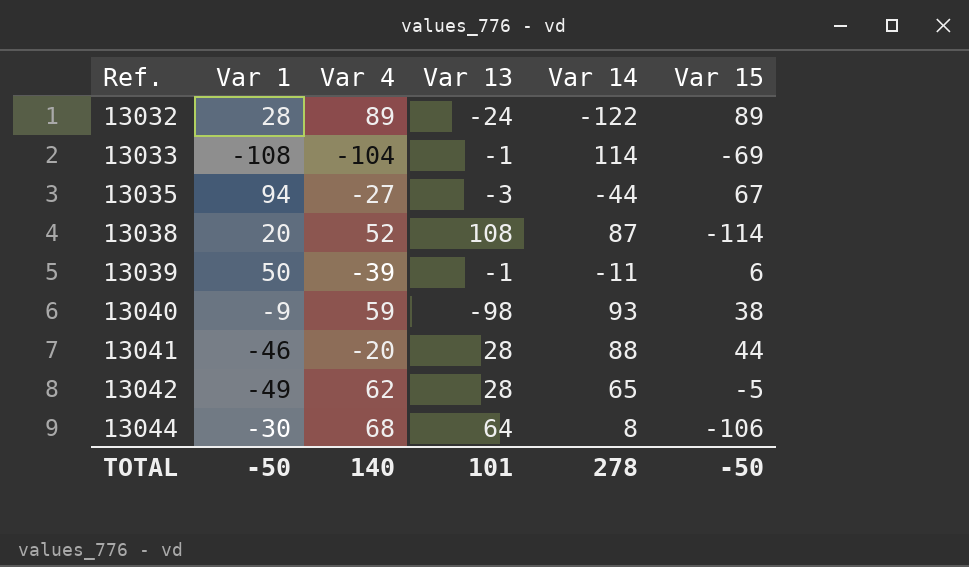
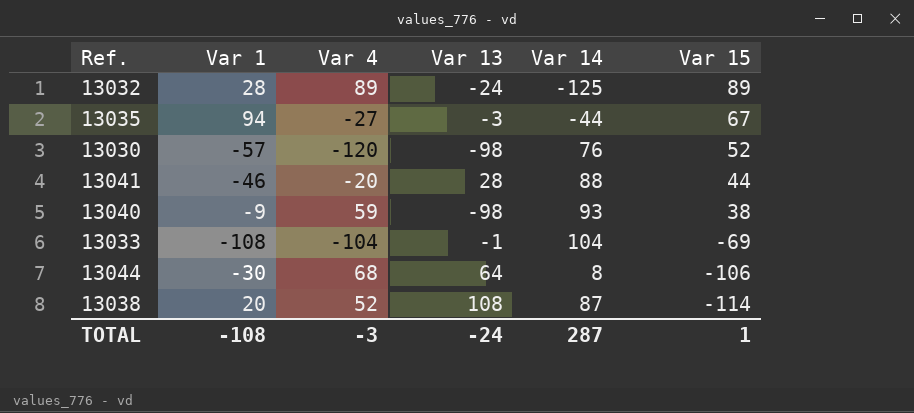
row order: Ref. ascending -> Var 15 descending
row 13039: 50 | -39 | -1 | -11 | 6 -> none
row 13042: -49 | 62 | 28 | 65 | -5 -> none
13032 | Var 14: -122 -> -125
row 13030: none -> -57 | -120 | -98 | 76 | 52
13033 | Var 14: 114 -> 104
TOTAL | Var 1: -50 -> -108
TOTAL | Var 4: 140 -> -3
TOTAL | Var 13: 101 -> -24
TOTAL | Var 14: 278 -> 287
TOTAL | Var 15: -50 -> 1

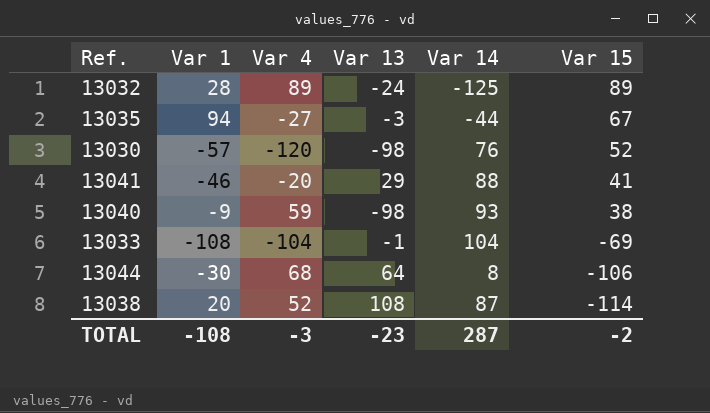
13041 | Var 13: 28 -> 29
13041 | Var 15: 44 -> 41
TOTAL | Var 13: -24 -> -23
TOTAL | Var 15: 1 -> -2

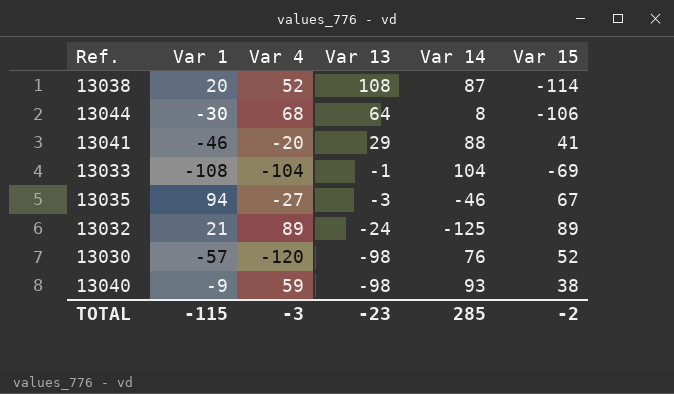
row order: Var 15 descending -> Var 13 descending
13035 | Var 14: -44 -> -46
13032 | Var 1: 28 -> 21
TOTAL | Var 1: -108 -> -115
TOTAL | Var 14: 287 -> 285

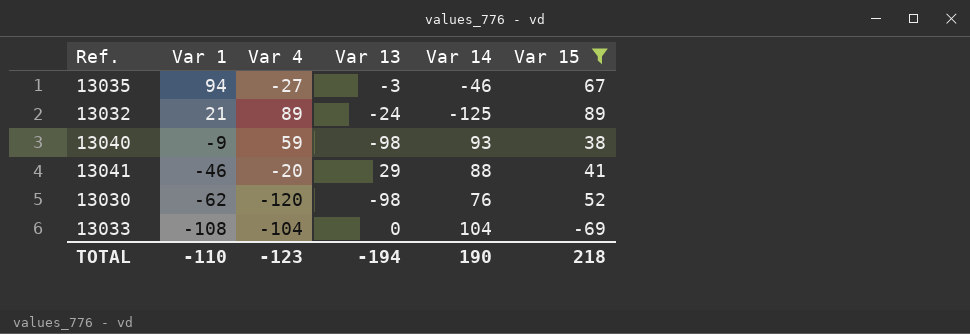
filter: none -> Var 15 >= -69
row order: Var 13 descending -> Var 1 descending
13030 | Var 1: -57 -> -62
13033 | Var 13: -1 -> 0
TOTAL | Var 1: -115 -> -110
TOTAL | Var 4: -3 -> -123
TOTAL | Var 13: -23 -> -194
TOTAL | Var 14: 285 -> 190
TOTAL | Var 15: -2 -> 218

